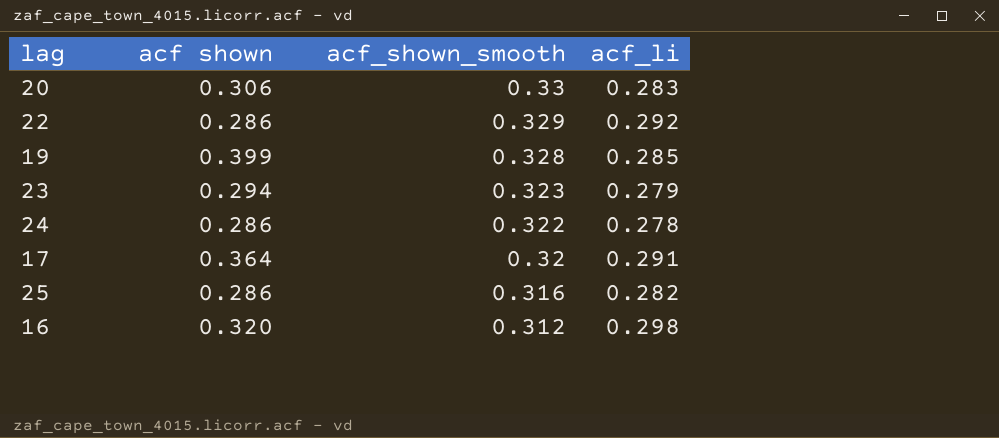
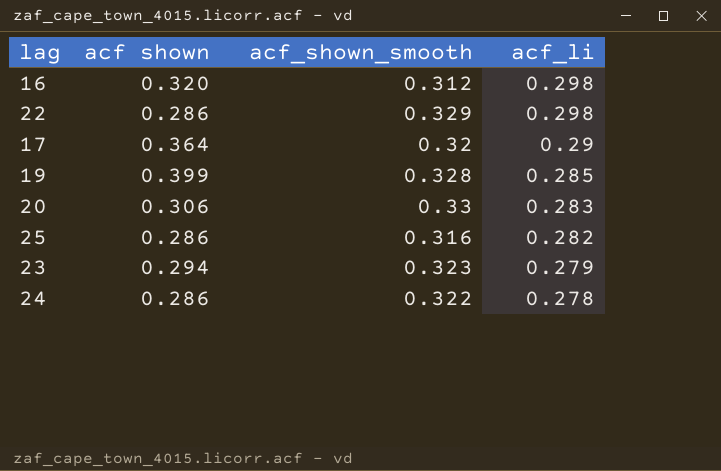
row order: acf_shown_smooth descending -> acf_li descending
22 | acf_li: 0.292 -> 0.298
17 | acf_li: 0.291 -> 0.29

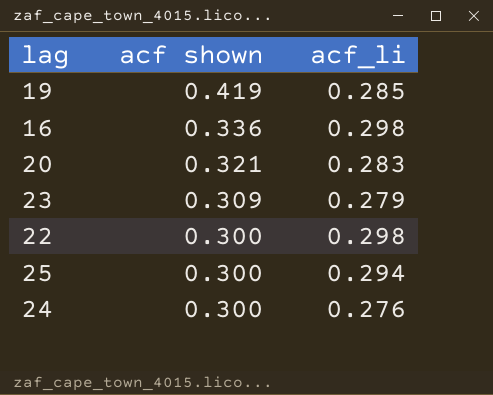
row order: acf_li descending -> acf shown descending
column acf_shown_smooth | position: 3 -> none
row 17: 0.364 | 0.32 | 0.29 -> none
19 | acf shown: 0.399 -> 0.419
16 | acf shown: 0.320 -> 0.336
20 | acf shown: 0.306 -> 0.321
23 | acf shown: 0.294 -> 0.309
22 | acf shown: 0.286 -> 0.300
25 | acf shown: 0.286 -> 0.300
25 | acf_li: 0.282 -> 0.294
24 | acf shown: 0.286 -> 0.300
24 | acf_li: 0.278 -> 0.276

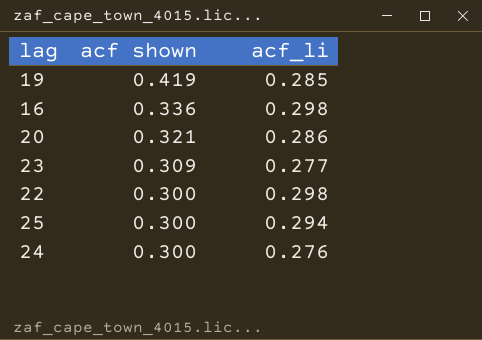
20 | acf_li: 0.283 -> 0.286
23 | acf_li: 0.279 -> 0.277

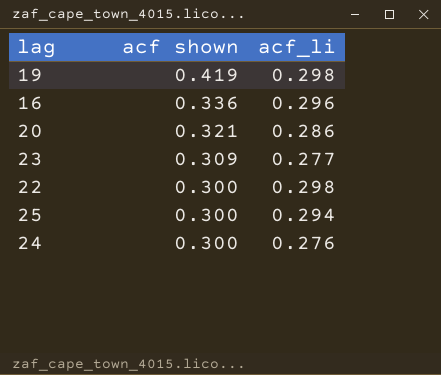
19 | acf_li: 0.285 -> 0.298
16 | acf_li: 0.298 -> 0.296

